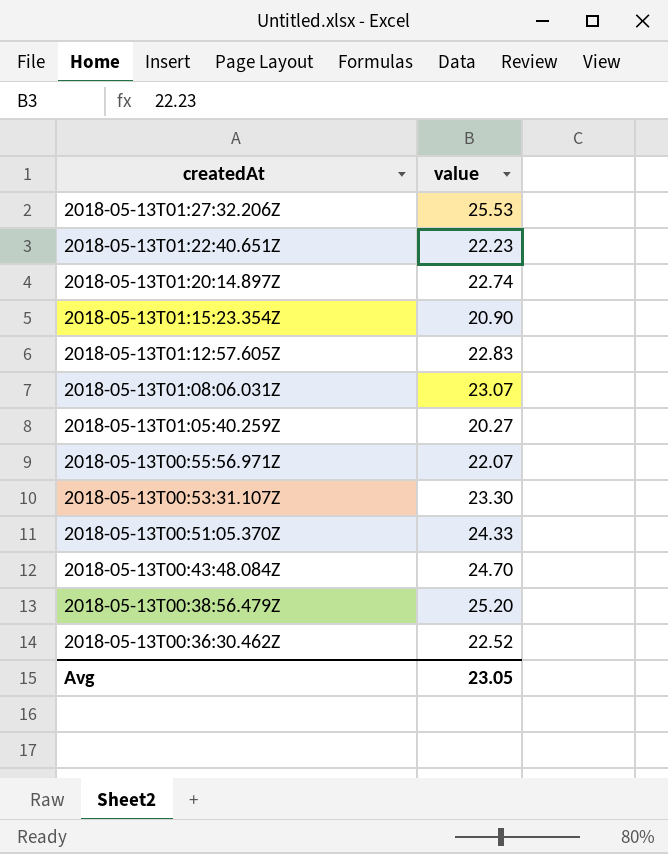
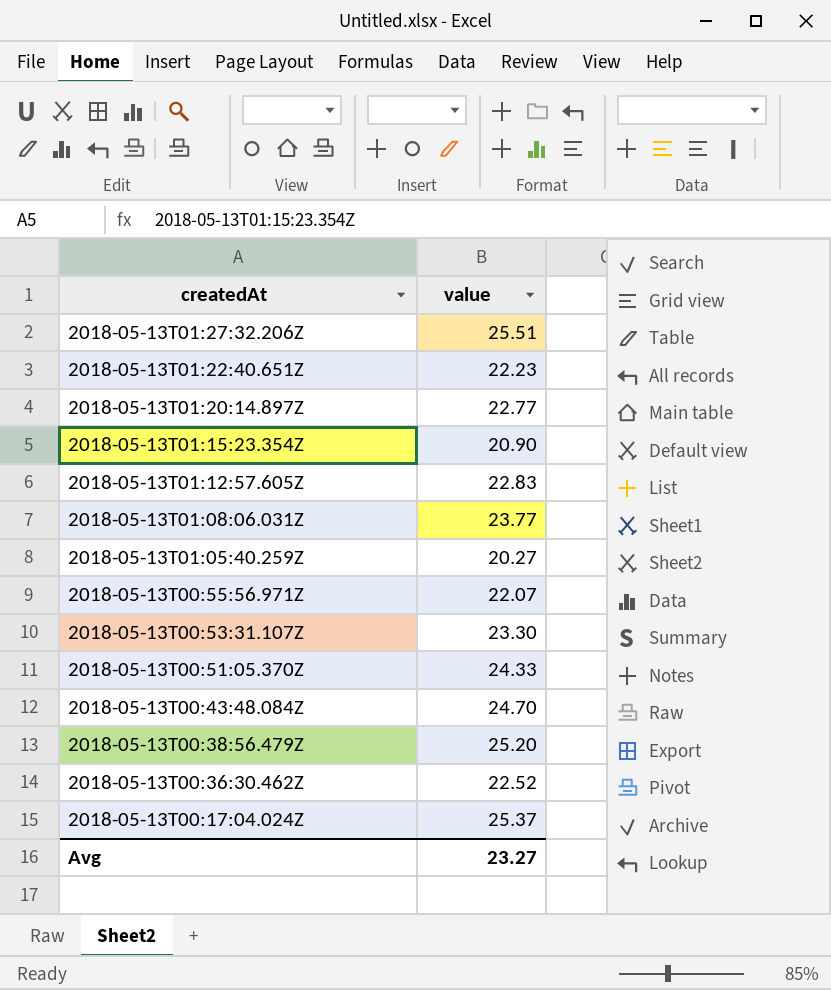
2018-05-13T01:27:32.206Z | value: 25.53 -> 25.51
2018-05-13T01:20:14.897Z | value: 22.74 -> 22.77
2018-05-13T01:08:06.031Z | value: 23.07 -> 23.77
row 2018-05-13T00:17:04.024Z: none -> 25.37
Avg | value: 23.05 -> 23.27

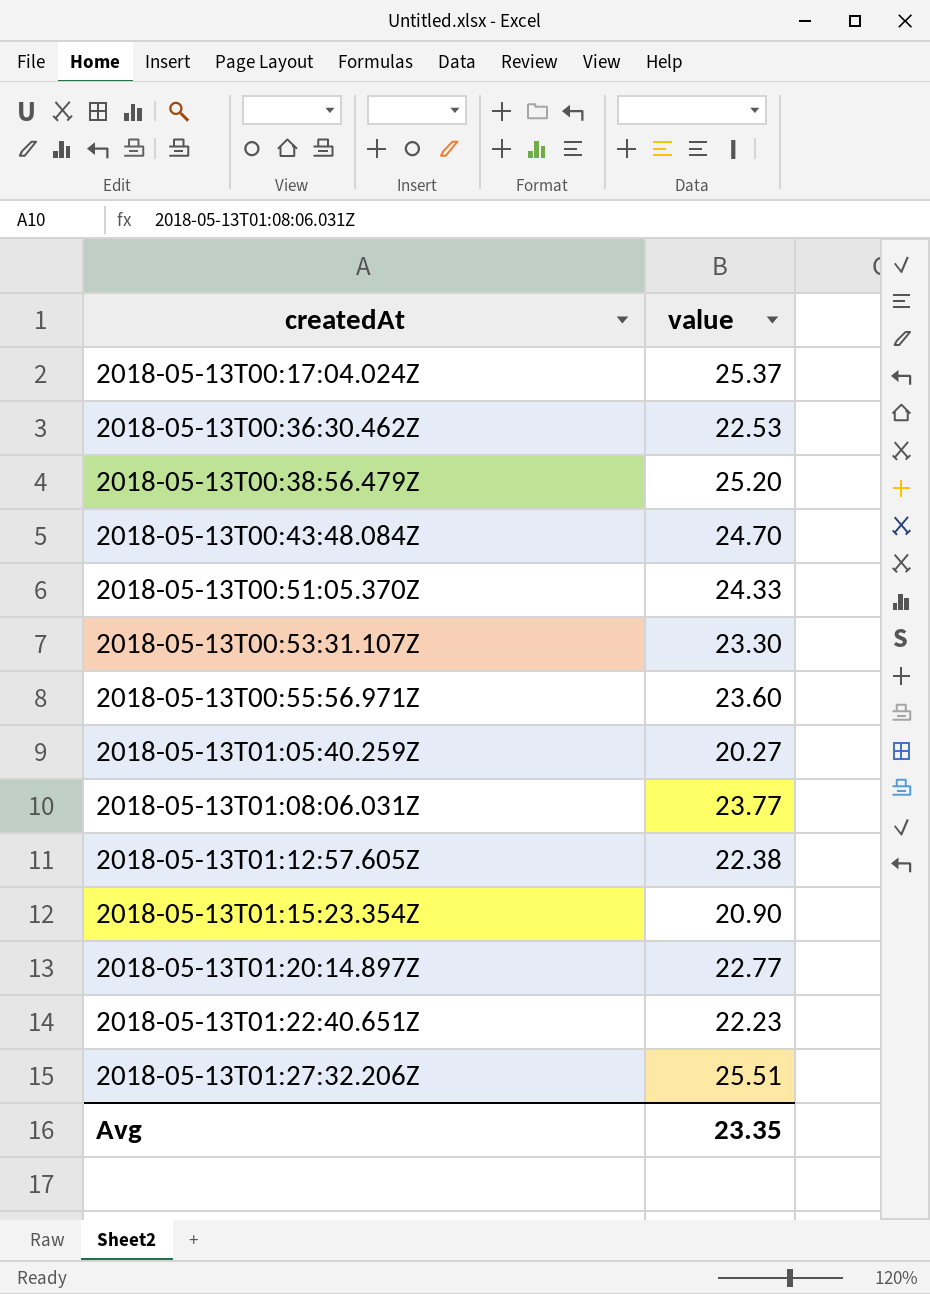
row order: createdAt descending -> createdAt ascending
2018-05-13T00:36:30.462Z | value: 22.52 -> 22.53
2018-05-13T00:55:56.971Z | value: 22.07 -> 23.60
2018-05-13T01:12:57.605Z | value: 22.83 -> 22.38
Avg | value: 23.27 -> 23.35

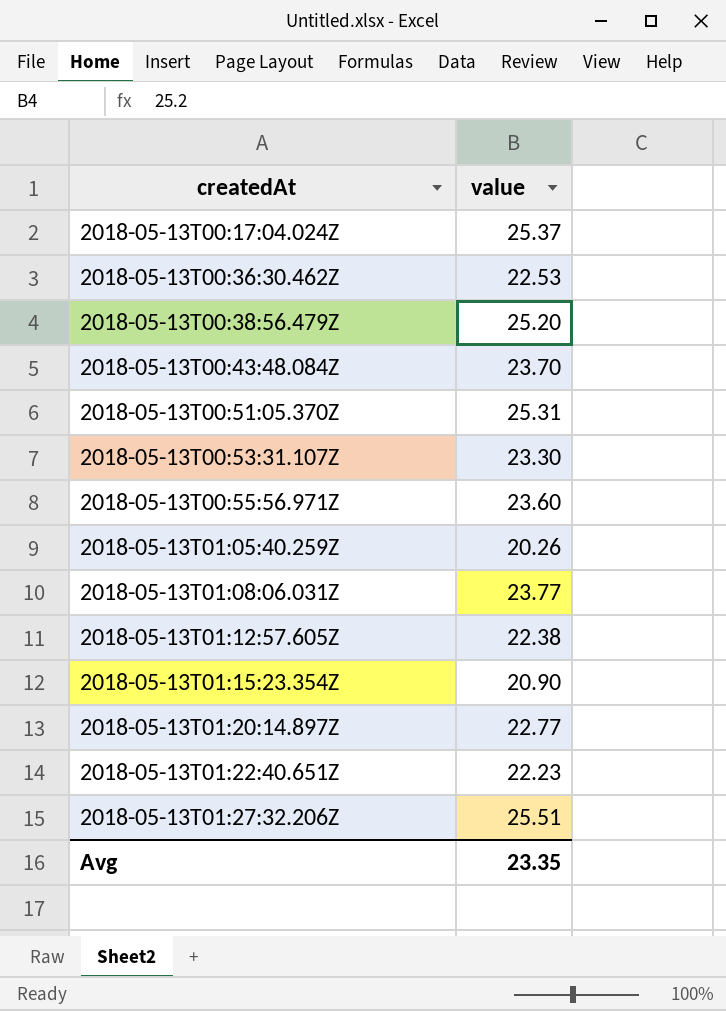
2018-05-13T00:43:48.084Z | value: 24.70 -> 23.70
2018-05-13T00:51:05.370Z | value: 24.33 -> 25.31
2018-05-13T01:05:40.259Z | value: 20.27 -> 20.26

